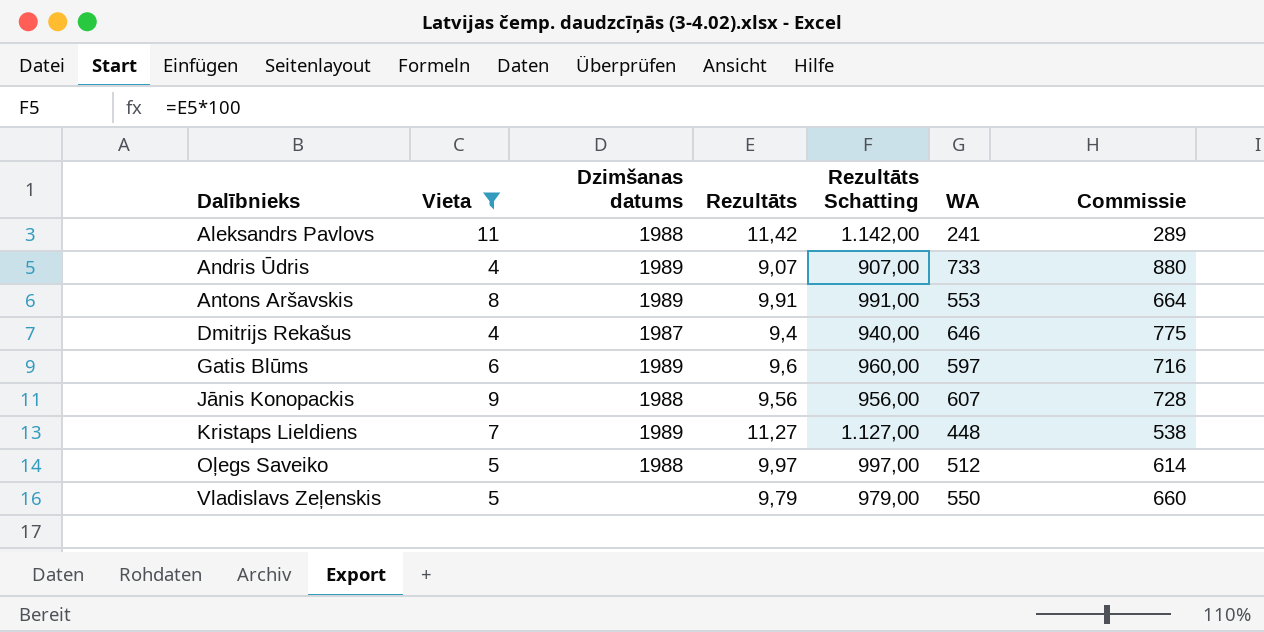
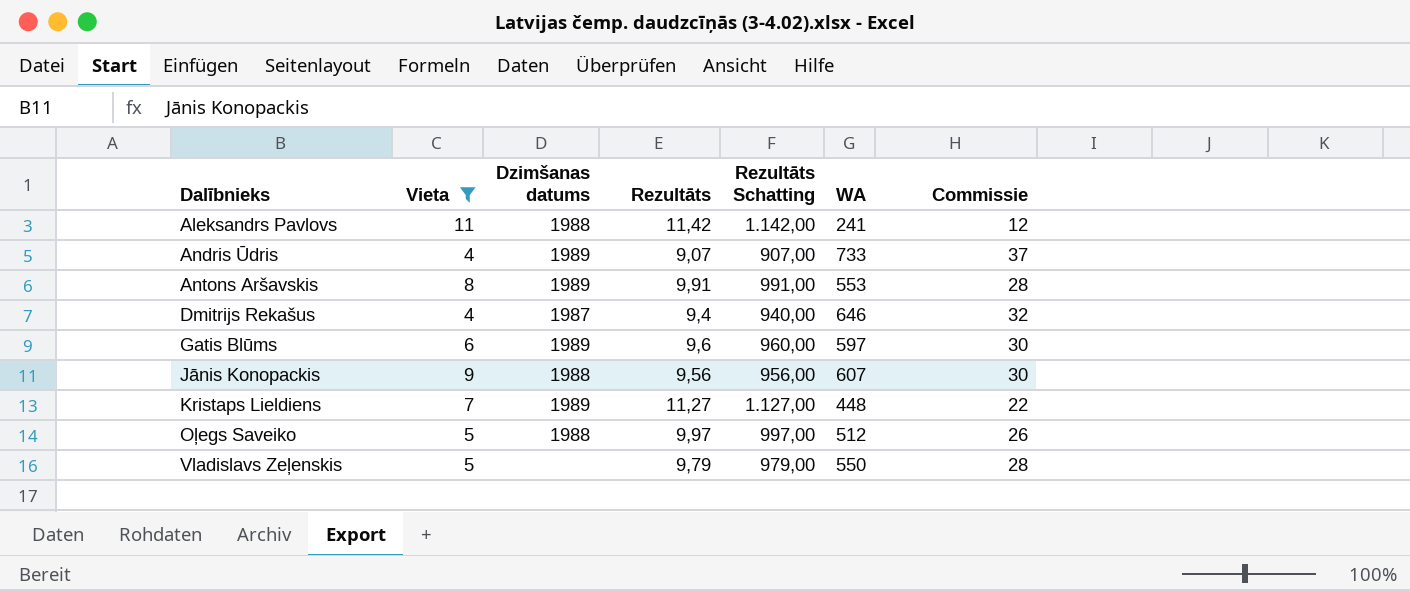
column Commissie | formula: [WA] * 1,2 -> [WA] * 0,05

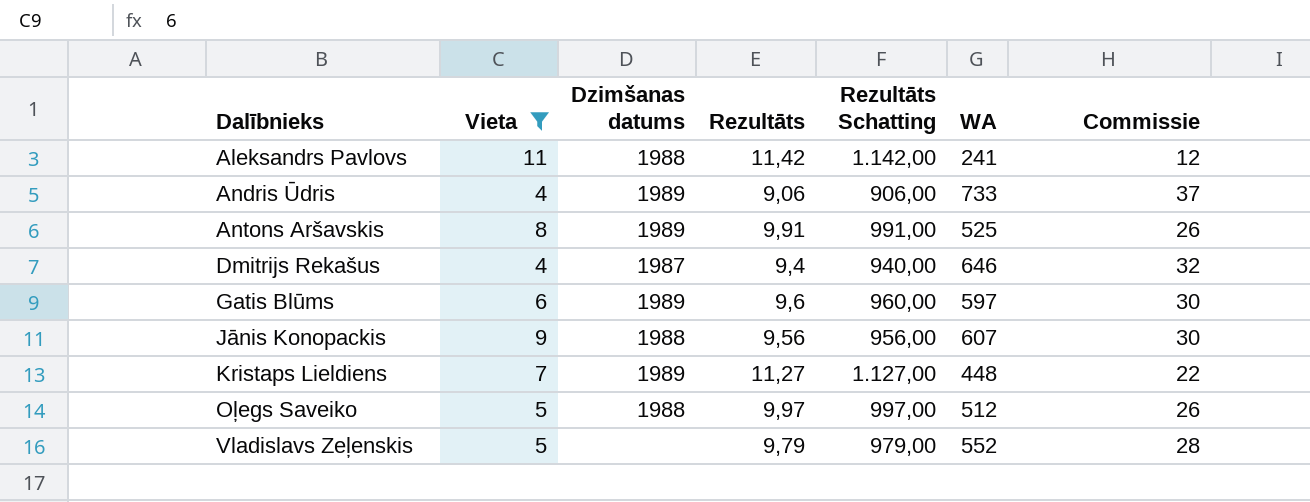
Andris Ūdris | Rezultāts: 9,07 -> 9,06
Andris Ūdris | Rezultāts Schatting: 907,00 -> 906,00
Antons Aršavskis | WA: 553 -> 525
Antons Aršavskis | Commissie: 28 -> 26
Vladislavs Zeļenskis | WA: 550 -> 552

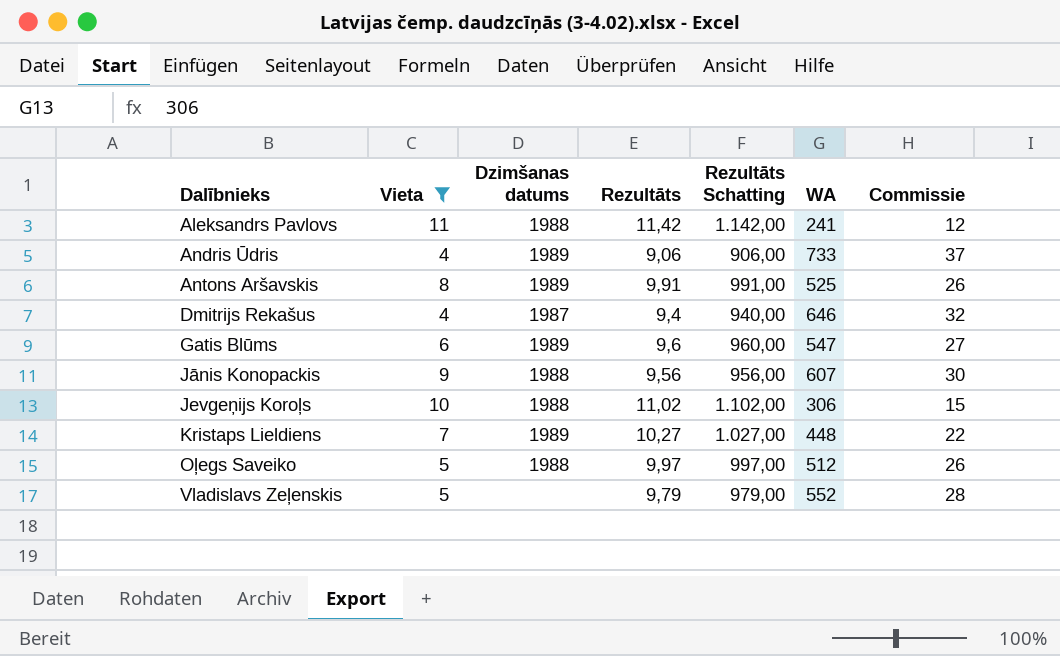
Gatis Blūms | WA: 597 -> 547
Gatis Blūms | Commissie: 30 -> 27
row Jevgeņijs Koroļs: none -> 10 | 1988 | 11,02 | 1.102,00 | 306 | 15
Kristaps Lieldiens | Rezultāts: 11,27 -> 10,27
Kristaps Lieldiens | Rezultāts Schatting: 1.127,00 -> 1.027,00

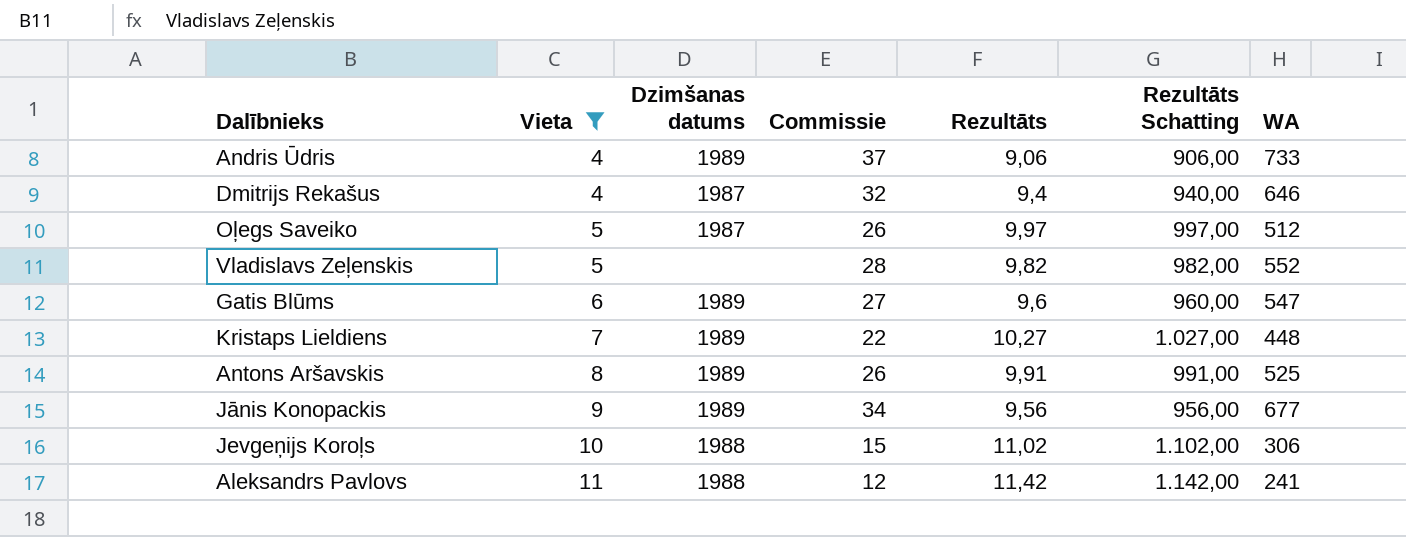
row order: Dalībnieks ascending -> Vieta ascending
column Commissie | position: 7 -> 4
Oļegs Saveiko | Dzimšanas datums: 1988 -> 1987
Vladislavs Zeļenskis | Rezultāts: 9,79 -> 9,82
Vladislavs Zeļenskis | Rezultāts Schatting: 979,00 -> 982,00
Jānis Konopackis | Dzimšanas datums: 1988 -> 1989
Jānis Konopackis | Commissie: 30 -> 34
Jānis Konopackis | WA: 607 -> 677

